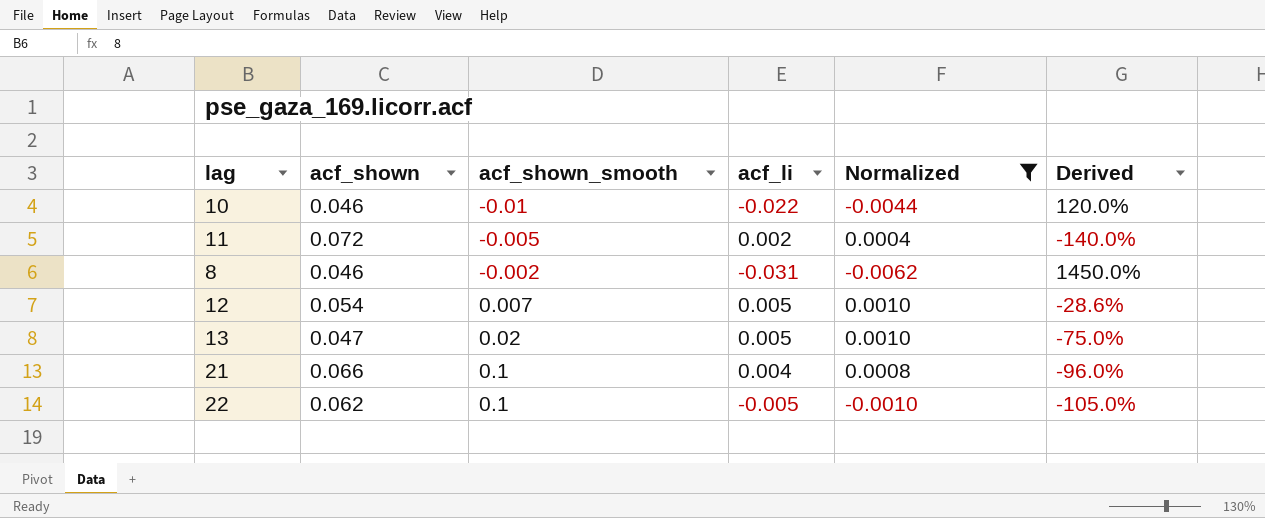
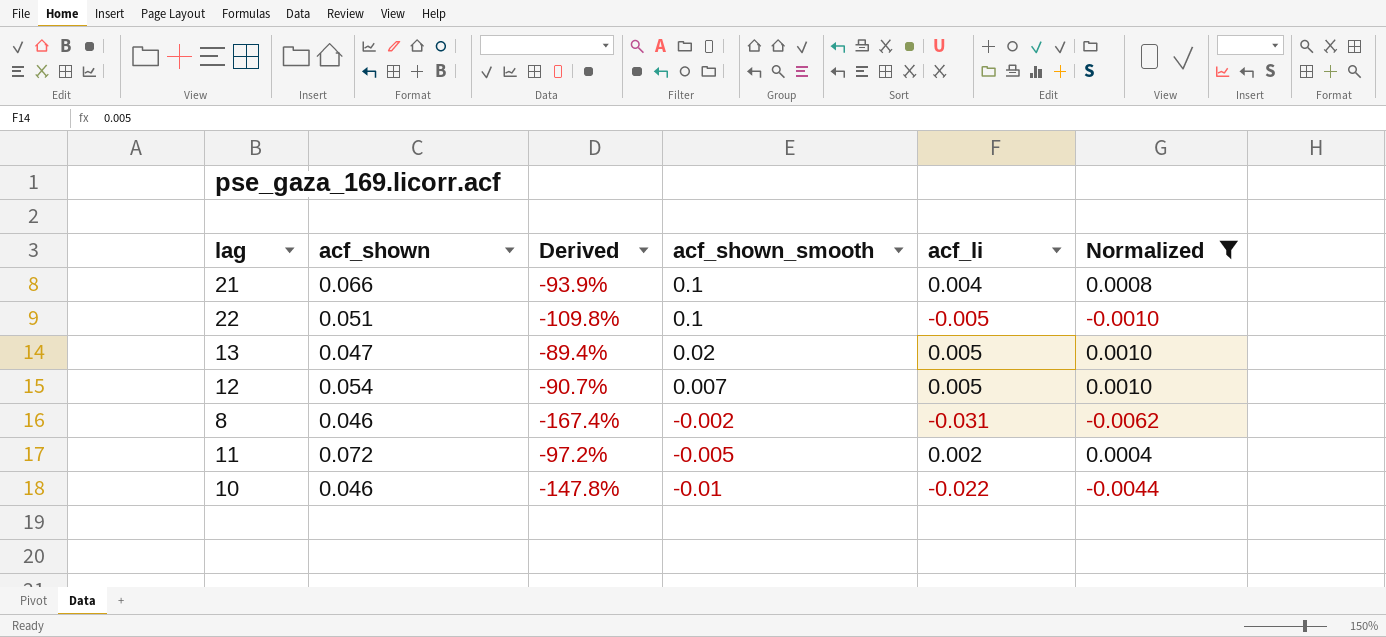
row order: acf_shown_smooth ascending -> acf_shown_smooth descending
column Derived | formula: ([acf_li] - [acf_shown_smooth]) / [acf_shown_smooth] -> ([acf_li] - [acf_shown]) / [acf_shown]
column Derived | position: 6 -> 3
22 | acf_shown: 0.062 -> 0.051

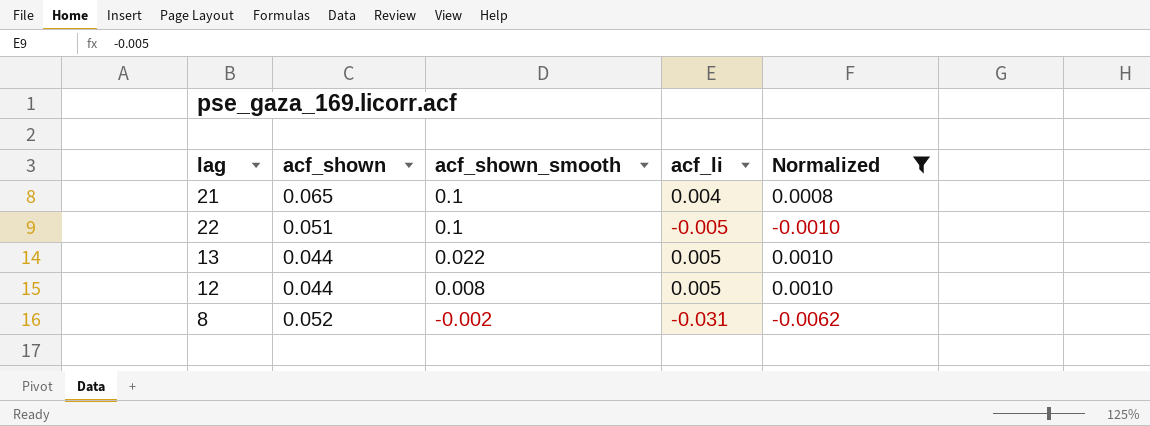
column Derived | formula: ([acf_li] - [acf_shown]) / [acf_shown] -> none
row 11: 0.072 | -97.2% | -0.005 | 0.002 | 0.0004 -> none
row 10: 0.046 | -147.8% | -0.01 | -0.022 | -0.0044 -> none
21 | acf_shown: 0.066 -> 0.065
13 | acf_shown: 0.047 -> 0.044
13 | acf_shown_smooth: 0.02 -> 0.022
12 | acf_shown: 0.054 -> 0.044
12 | acf_shown_smooth: 0.007 -> 0.008
8 | acf_shown: 0.046 -> 0.052

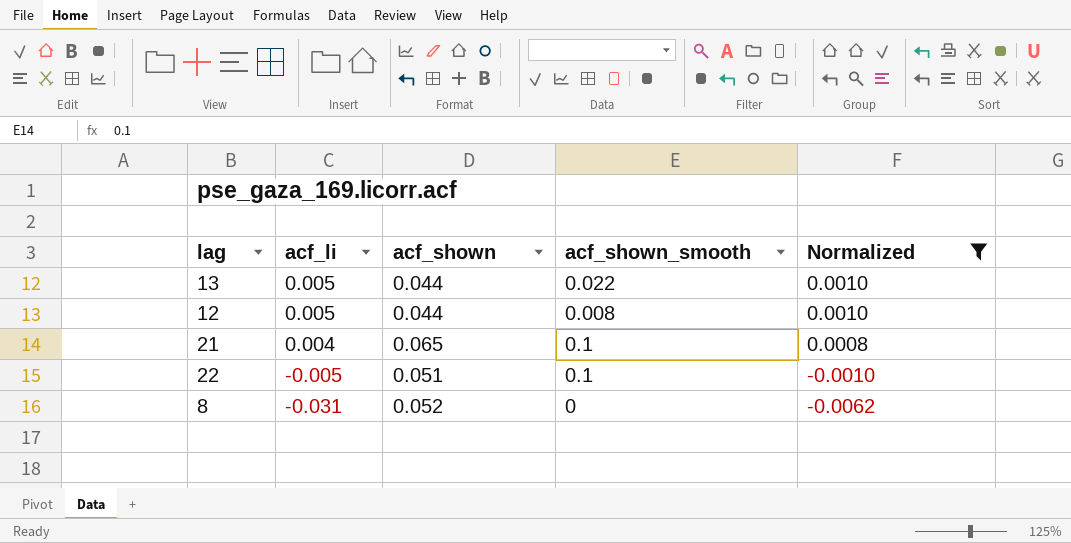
row order: acf_shown_smooth descending -> acf_li descending
column acf_li | position: 4 -> 2
8 | acf_shown_smooth: -0.002 -> 0

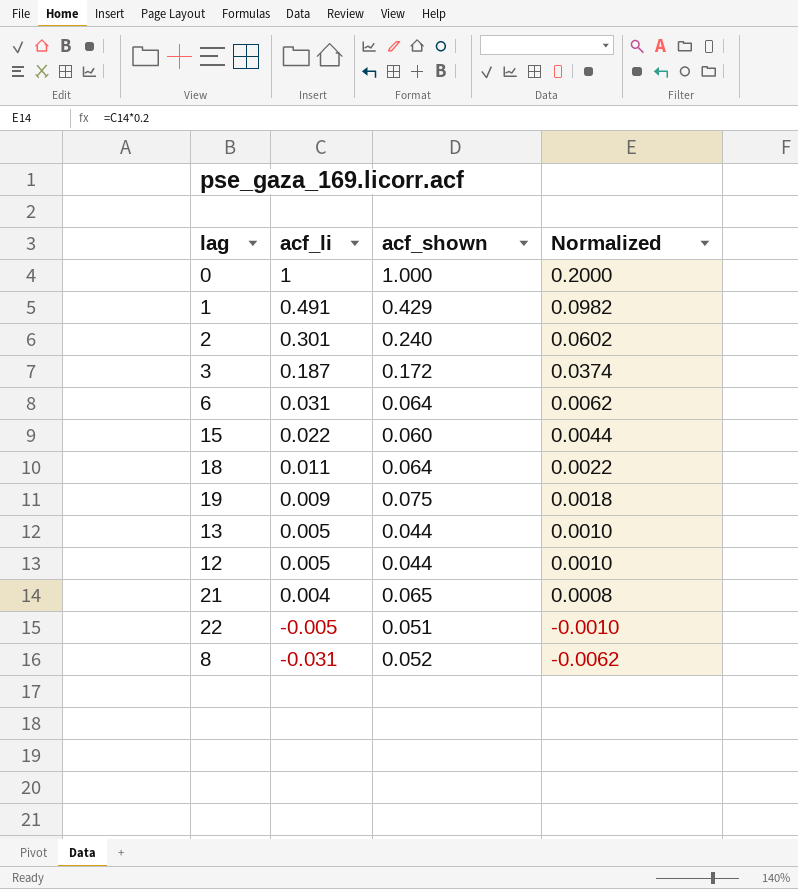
filter: Normalized <= 0.0010 -> none
column acf_shown_smooth | position: 4 -> none

